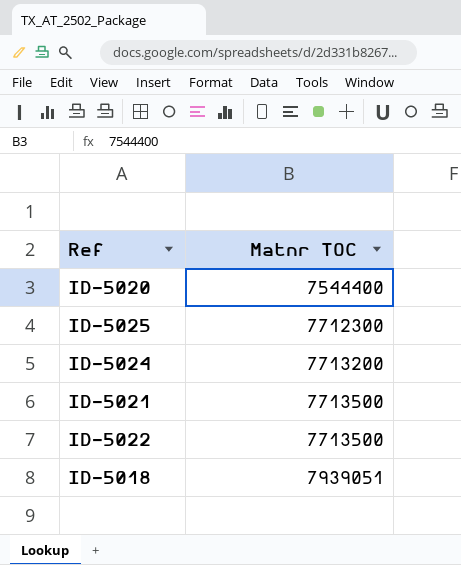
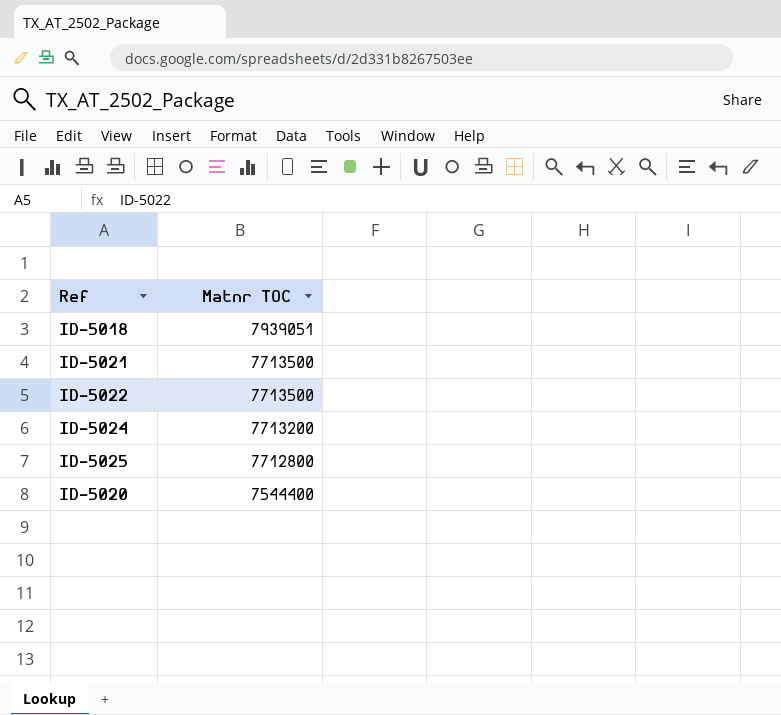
row order: Matnr TOC ascending -> Matnr TOC descending
ID-5025 | Matnr TOC: 7712300 -> 7712800

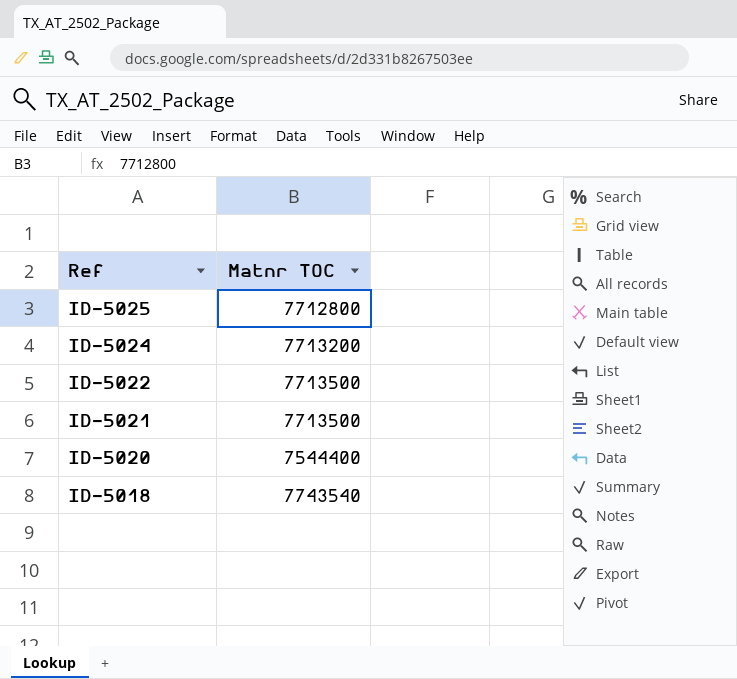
row order: Matnr TOC descending -> Ref descending
ID-5018 | Matnr TOC: 7939051 -> 7743540

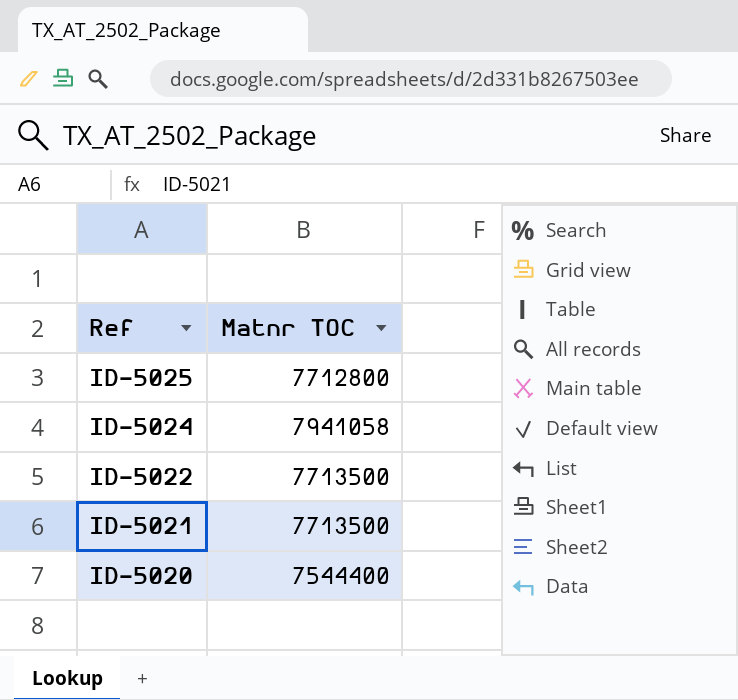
row ID-5018: 7743540 -> none
ID-5024 | Matnr TOC: 7713200 -> 7941058

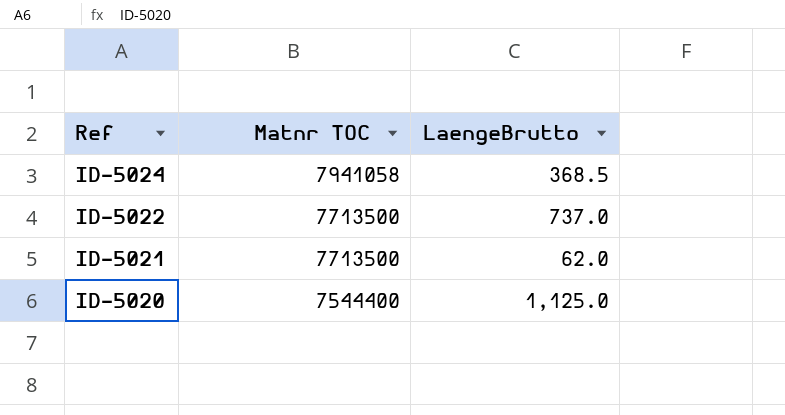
column LaengeBrutto | position: none -> 3
row ID-5025: 7712800 -> none

